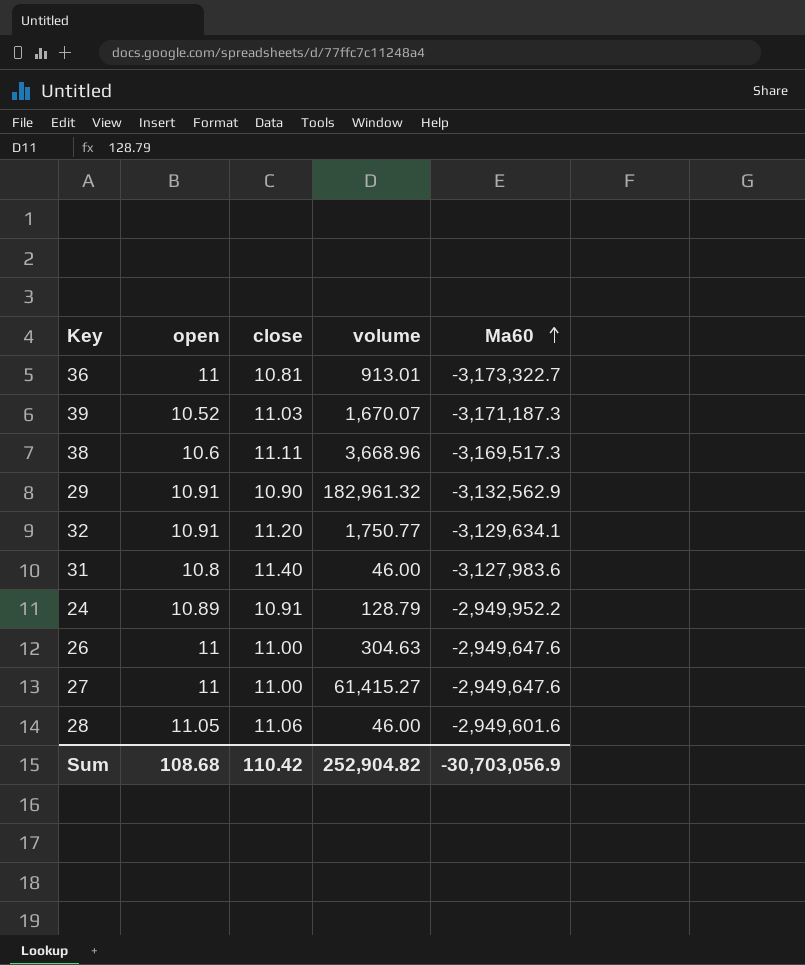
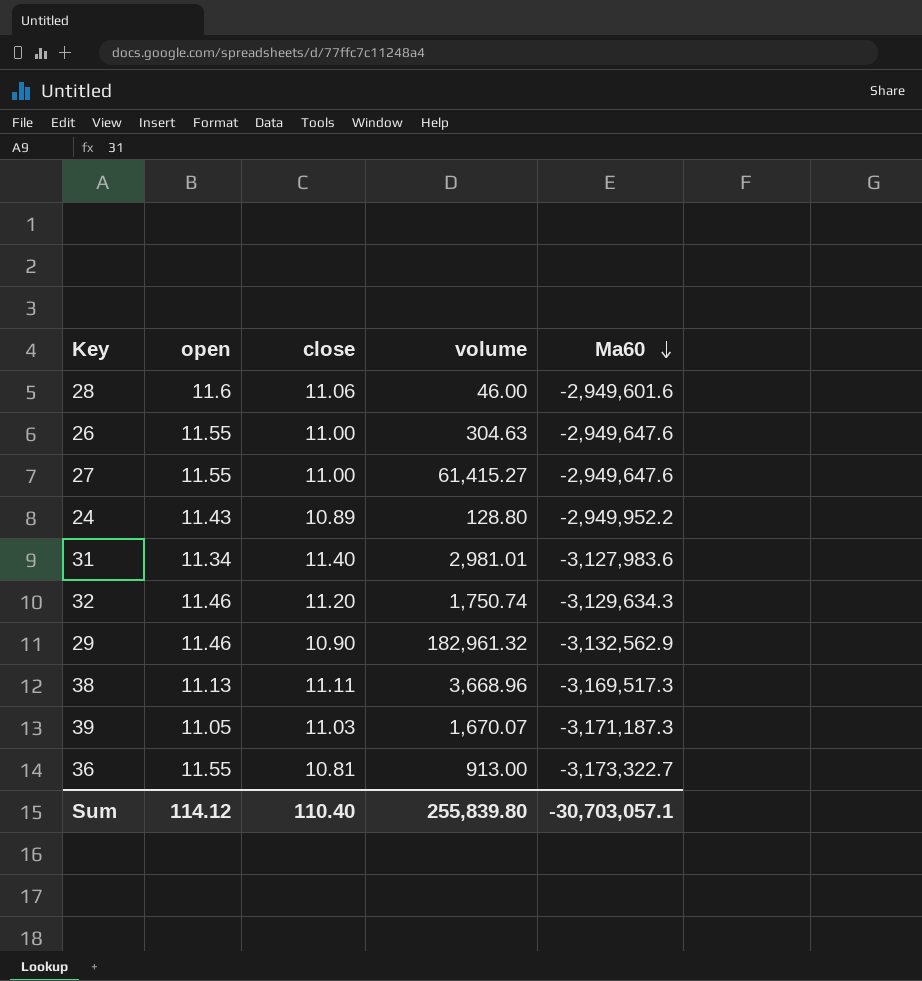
row order: Ma60 ascending -> Ma60 descending
28 | open: 11.05 -> 11.6
26 | open: 11 -> 11.55
27 | open: 11 -> 11.55
24 | open: 10.89 -> 11.43
24 | close: 10.91 -> 10.89
24 | volume: 128.79 -> 128.80
31 | open: 10.8 -> 11.34
31 | volume: 46.00 -> 2,981.01
32 | open: 10.91 -> 11.46
32 | volume: 1,750.77 -> 1,750.74
32 | Ma60: -3,129,634.1 -> -3,129,634.3
29 | open: 10.91 -> 11.46
38 | open: 10.6 -> 11.13
39 | open: 10.52 -> 11.05
36 | open: 11 -> 11.55
36 | volume: 913.01 -> 913.00
Sum | open: 108.68 -> 114.12
Sum | close: 110.42 -> 110.40
Sum | volume: 252,904.82 -> 255,839.80
Sum | Ma60: -30,703,056.9 -> -30,703,057.1

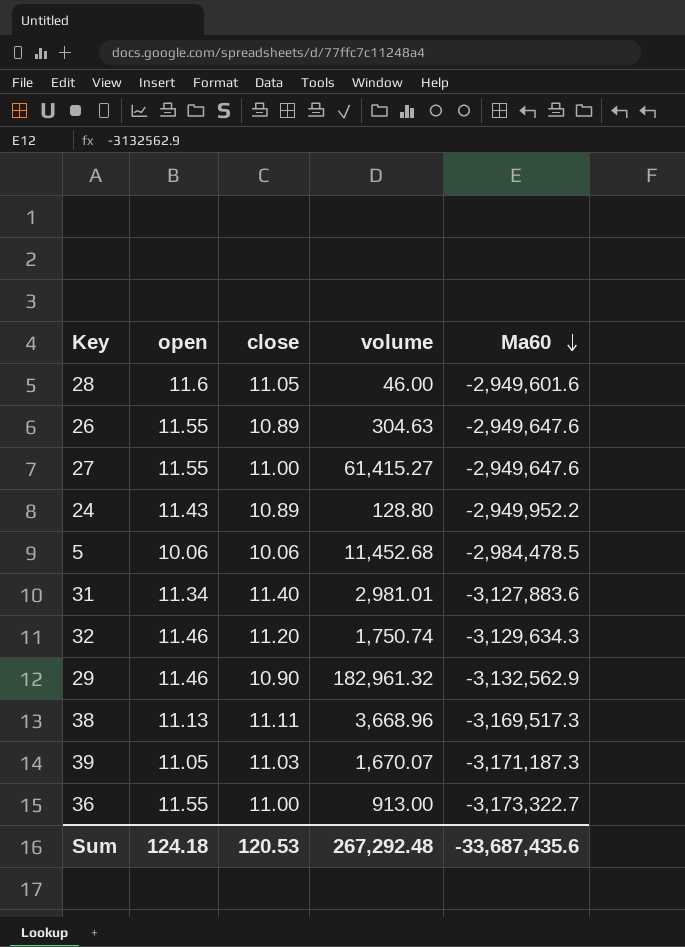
28 | close: 11.06 -> 11.05
26 | close: 11.00 -> 10.89
row 5: none -> 10.06 | 10.06 | 11,452.68 | -2,984,478.5
31 | Ma60: -3,127,983.6 -> -3,127,883.6
36 | close: 10.81 -> 11.00
Sum | open: 114.12 -> 124.18
Sum | close: 110.40 -> 120.53
Sum | volume: 255,839.80 -> 267,292.48
Sum | Ma60: -30,703,057.1 -> -33,687,435.6

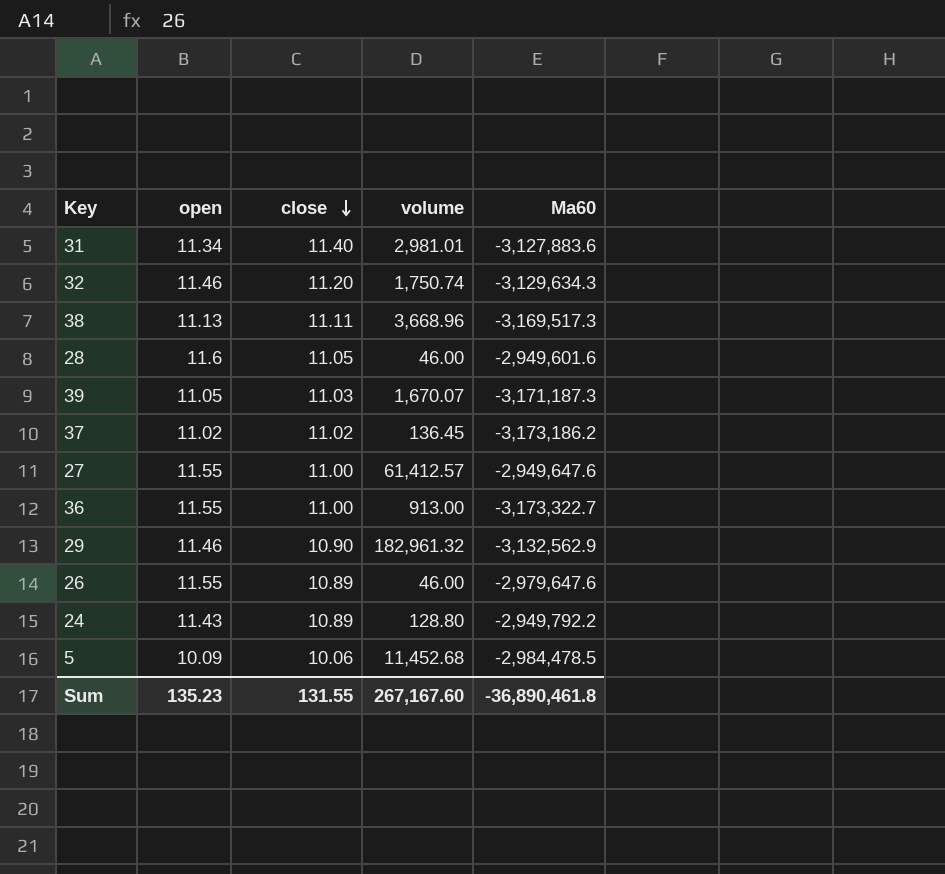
row order: Ma60 descending -> close descending
row 37: none -> 11.02 | 11.02 | 136.45 | -3,173,186.2
27 | volume: 61,415.27 -> 61,412.57
26 | volume: 304.63 -> 46.00
26 | Ma60: -2,949,647.6 -> -2,979,647.6
24 | Ma60: -2,949,952.2 -> -2,949,792.2
5 | open: 10.06 -> 10.09
Sum | open: 124.18 -> 135.23
Sum | close: 120.53 -> 131.55
Sum | volume: 267,292.48 -> 267,167.60
Sum | Ma60: -33,687,435.6 -> -36,890,461.8

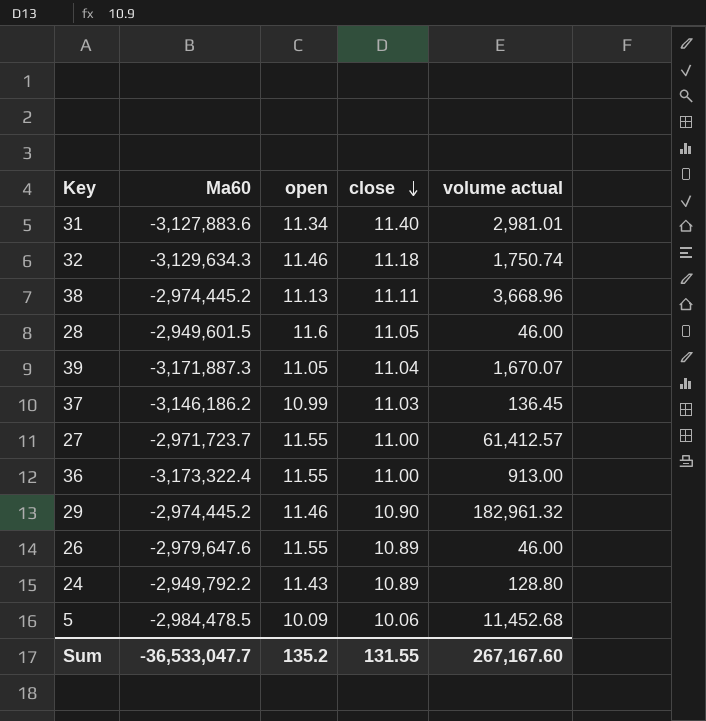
column Ma60 | position: 5 -> 2
column name: volume -> volume actual
32 | close: 11.20 -> 11.18
38 | Ma60: -3,169,517.3 -> -2,974,445.2
28 | Ma60: -2,949,601.6 -> -2,949,601.5
39 | Ma60: -3,171,187.3 -> -3,171,887.3
39 | close: 11.03 -> 11.04
37 | Ma60: -3,173,186.2 -> -3,146,186.2
37 | open: 11.02 -> 10.99
37 | close: 11.02 -> 11.03
27 | Ma60: -2,949,647.6 -> -2,971,723.7
36 | Ma60: -3,173,322.7 -> -3,173,322.4
29 | Ma60: -3,132,562.9 -> -2,974,445.2
Sum | Ma60: -36,890,461.8 -> -36,533,047.7
Sum | open: 135.23 -> 135.2

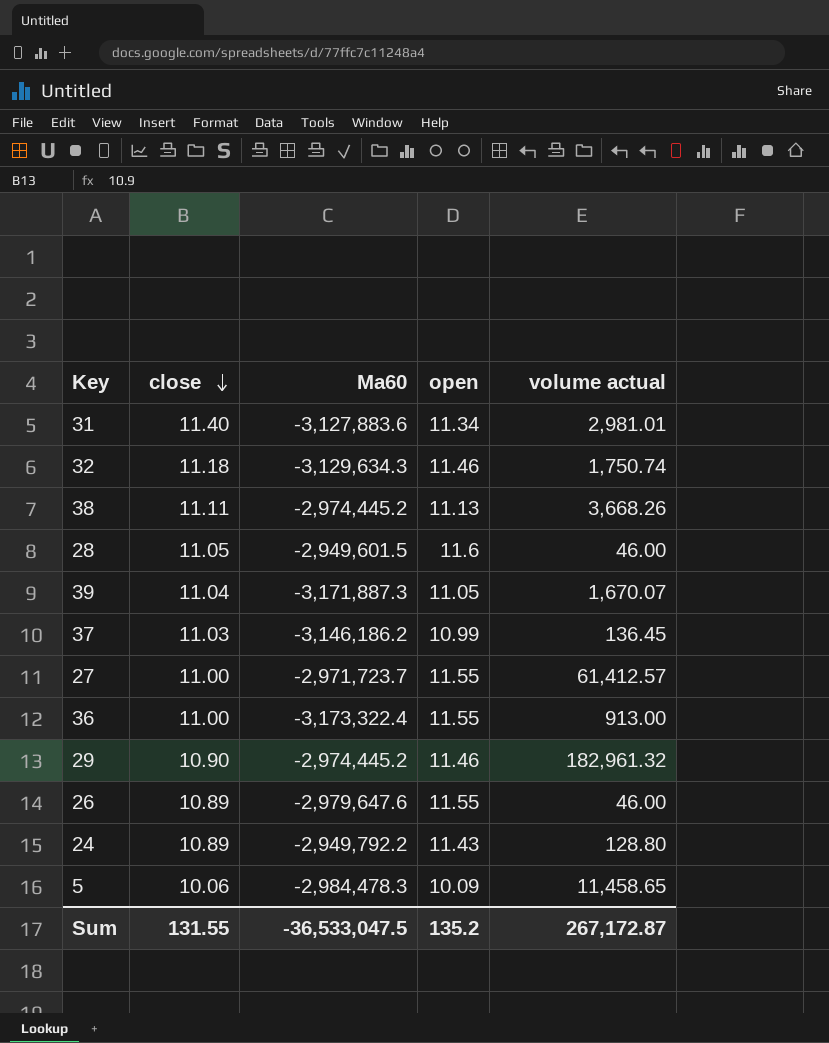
column close | position: 4 -> 2
38 | volume actual: 3,668.96 -> 3,668.26
5 | Ma60: -2,984,478.5 -> -2,984,478.3
5 | volume actual: 11,452.68 -> 11,458.65
Sum | Ma60: -36,533,047.7 -> -36,533,047.5
Sum | volume actual: 267,167.60 -> 267,172.87

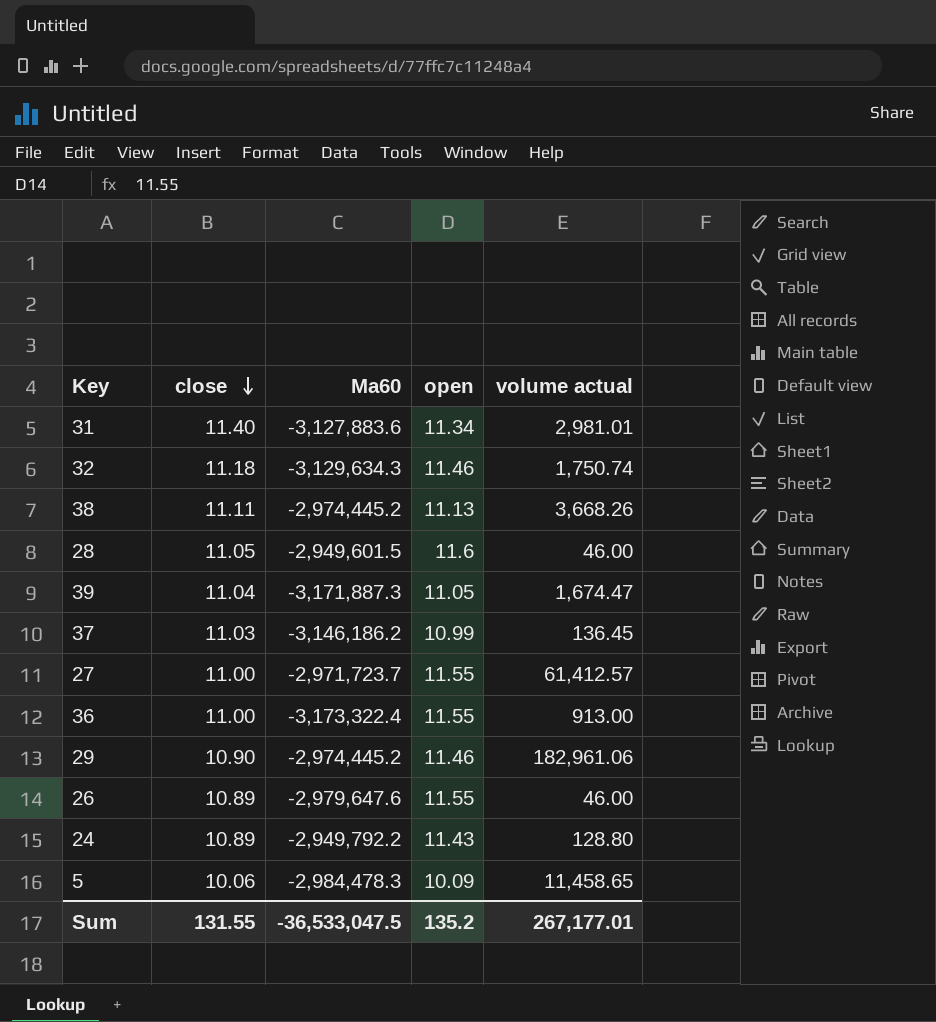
39 | volume actual: 1,670.07 -> 1,674.47
29 | volume actual: 182,961.32 -> 182,961.06
Sum | volume actual: 267,172.87 -> 267,177.01

